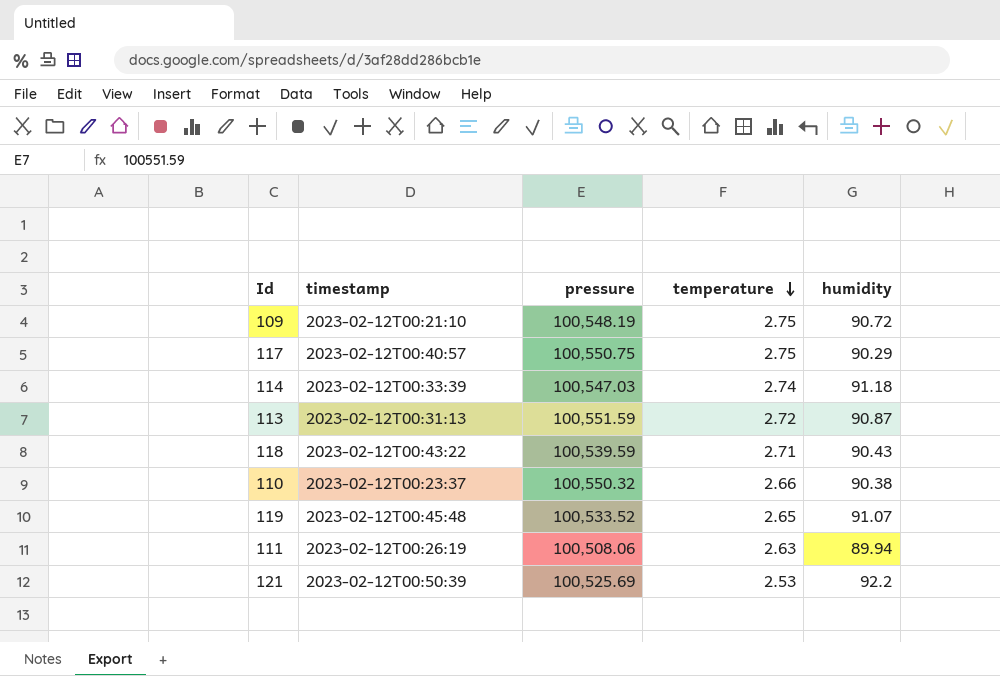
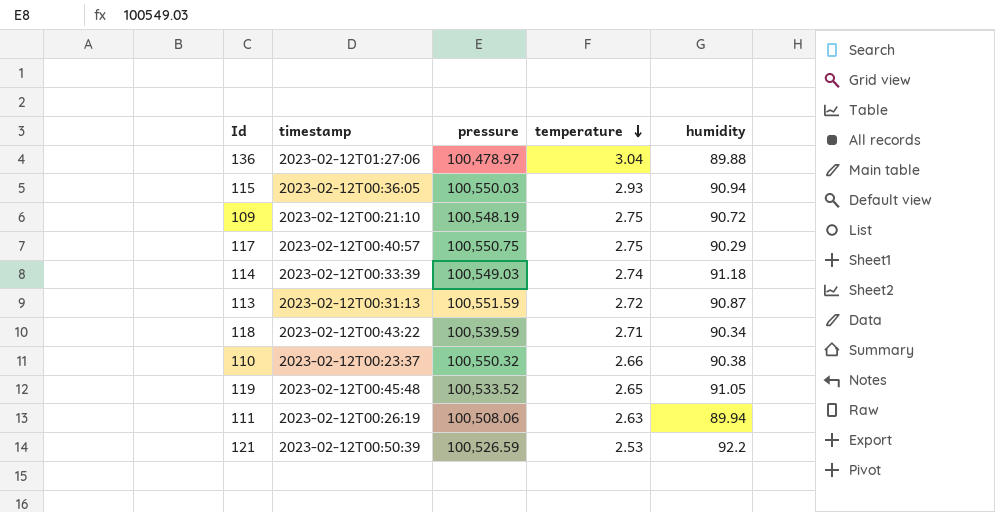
row 136: none -> 2023-02-12T01:27:06 | 100,478.97 | 3.04 | 89.88
row 115: none -> 2023-02-12T00:36:05 | 100,550.03 | 2.93 | 90.94
114 | pressure: 100,547.03 -> 100,549.03
118 | humidity: 90.43 -> 90.34
119 | humidity: 91.07 -> 91.05
121 | pressure: 100,525.69 -> 100,526.59

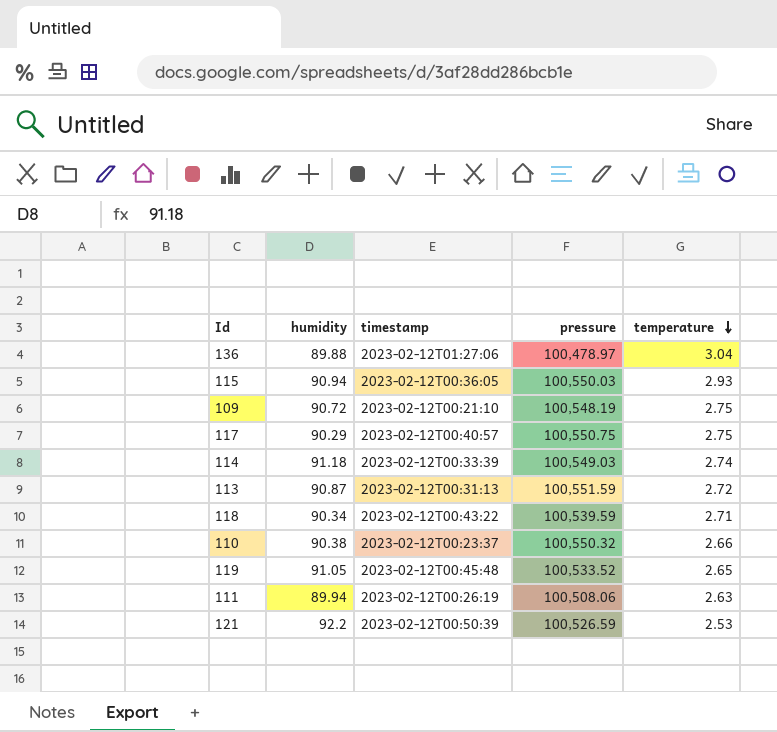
column humidity | position: 5 -> 2

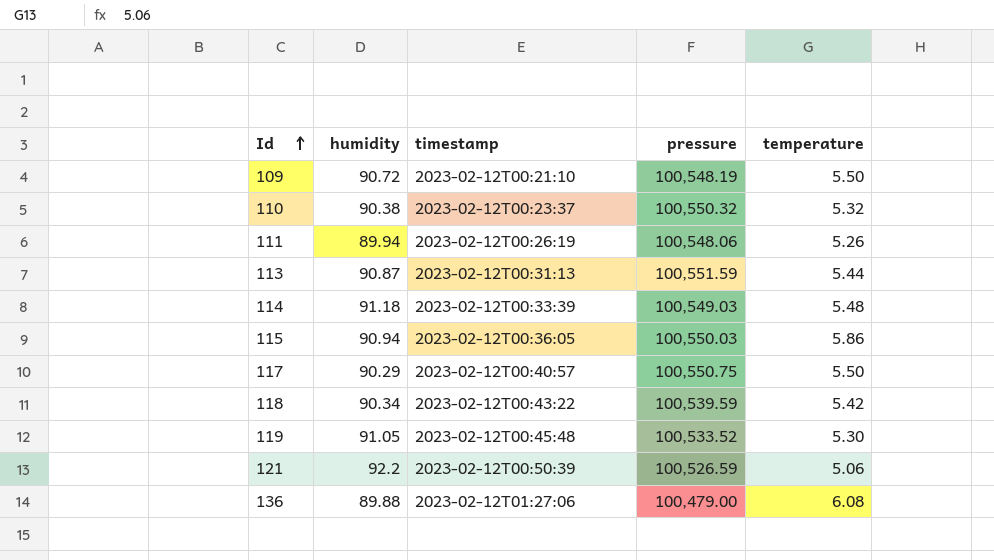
row order: temperature descending -> Id ascending
109 | temperature: 2.75 -> 5.50
110 | temperature: 2.66 -> 5.32
111 | pressure: 100,508.06 -> 100,548.06
111 | temperature: 2.63 -> 5.26
113 | temperature: 2.72 -> 5.44
114 | temperature: 2.74 -> 5.48
115 | temperature: 2.93 -> 5.86
117 | temperature: 2.75 -> 5.50
118 | temperature: 2.71 -> 5.42
119 | temperature: 2.65 -> 5.30
121 | temperature: 2.53 -> 5.06
136 | pressure: 100,478.97 -> 100,479.00
136 | temperature: 3.04 -> 6.08

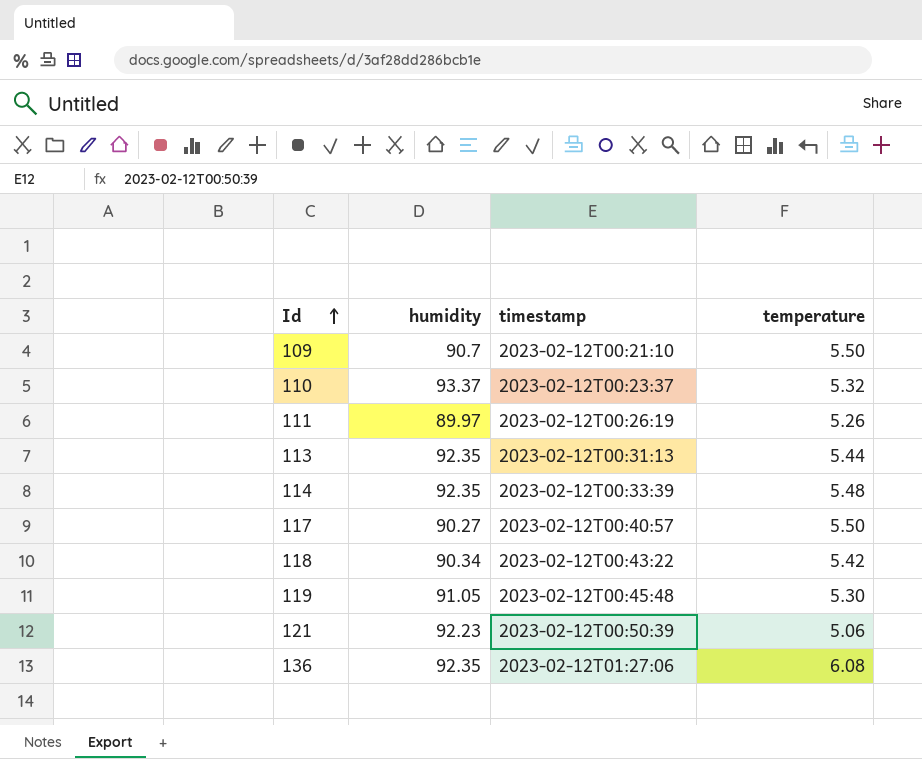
column pressure | position: 4 -> none
row 115: 90.94 | 2023-02-12T00:36:05 | 100,550.03 | 5.86 -> none
109 | humidity: 90.72 -> 90.7
110 | humidity: 90.38 -> 93.37
111 | humidity: 89.94 -> 89.97
113 | humidity: 90.87 -> 92.35
114 | humidity: 91.18 -> 92.35
117 | humidity: 90.29 -> 90.27
121 | humidity: 92.2 -> 92.23
136 | humidity: 89.88 -> 92.35

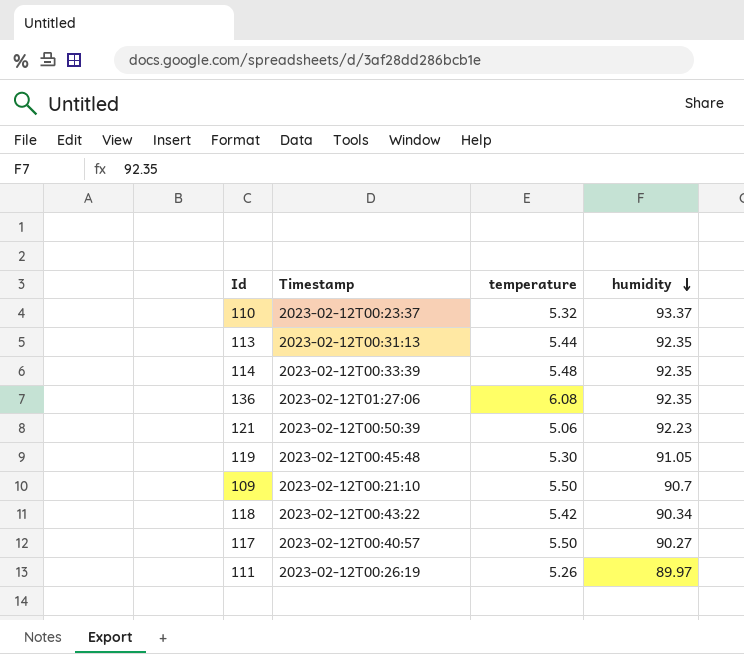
row order: Id ascending -> humidity descending
column name: timestamp -> Timestamp
column humidity | position: 2 -> 4

